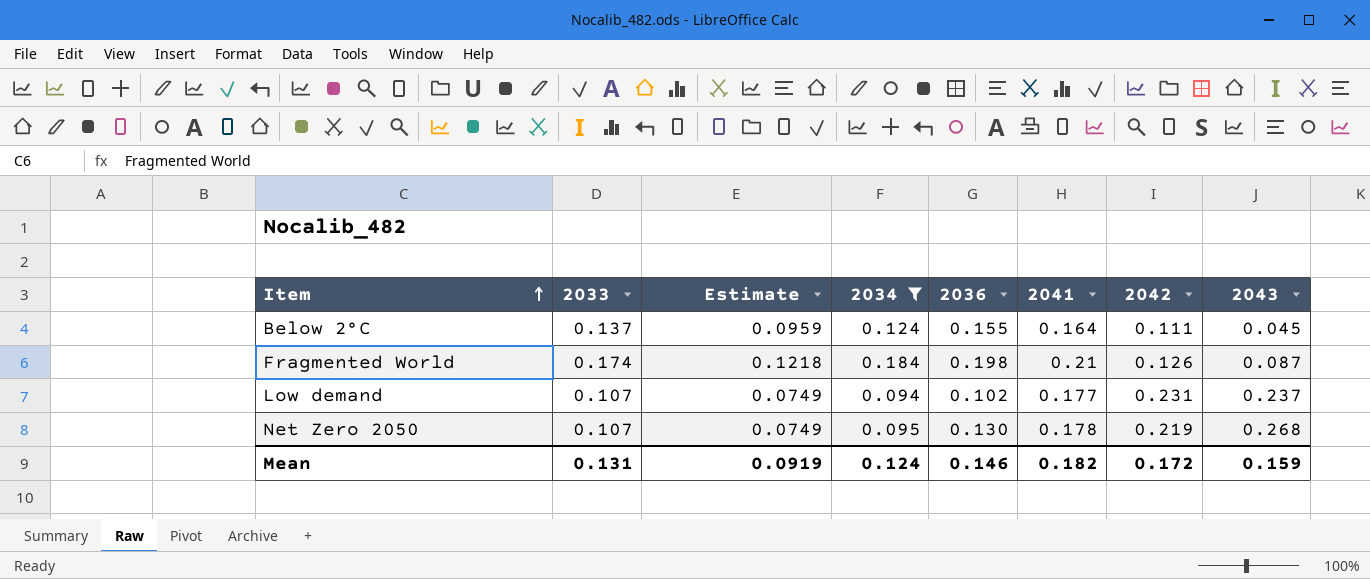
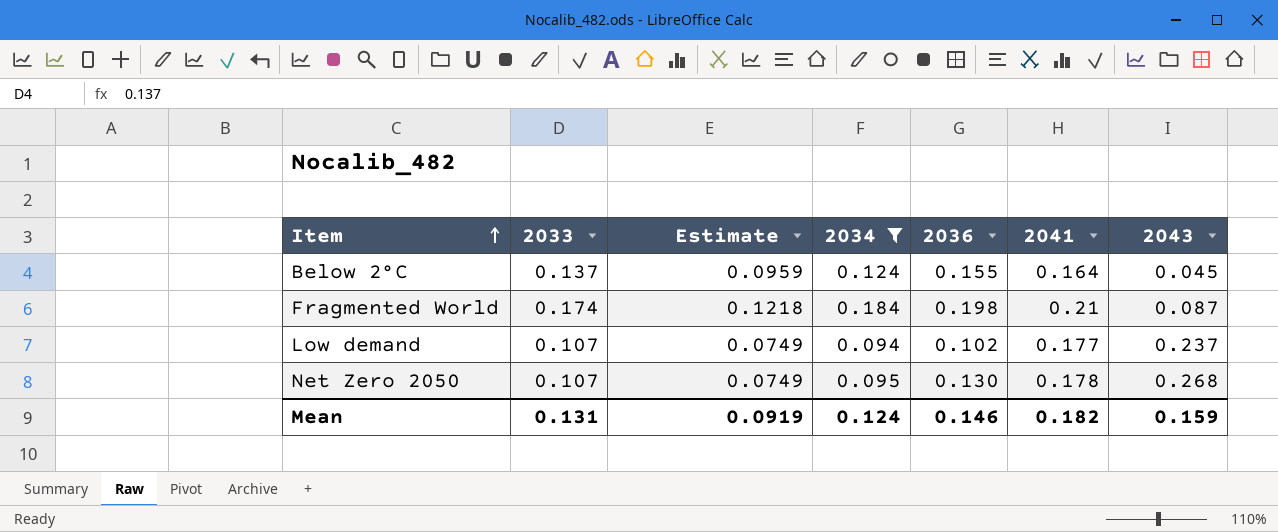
column 2042 | position: 7 -> none

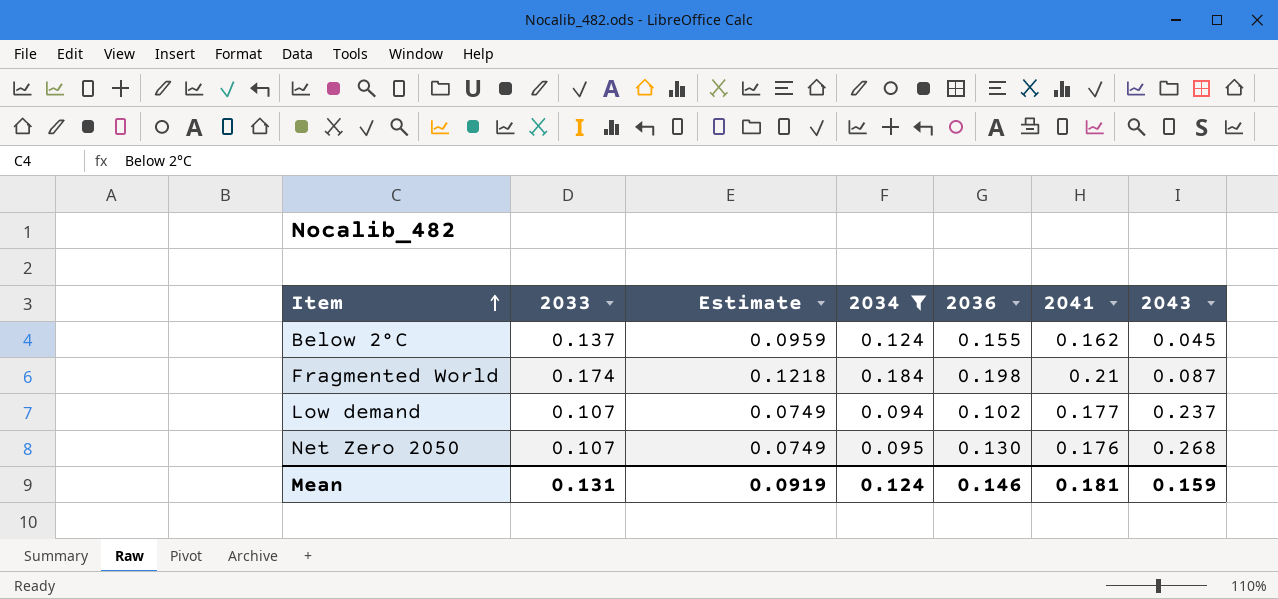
Below 2°C | 2041: 0.164 -> 0.162
Net Zero 2050 | 2041: 0.178 -> 0.176
Mean | 2041: 0.182 -> 0.181

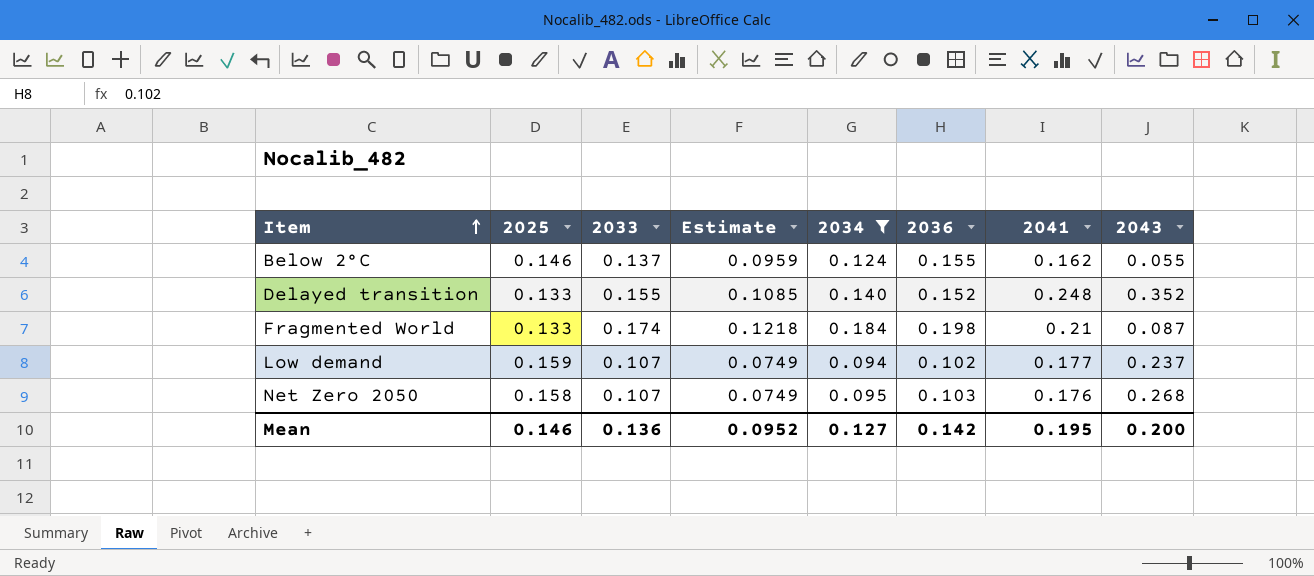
column 2025 | position: none -> 2
Below 2°C | 2043: 0.045 -> 0.055
row Delayed transition: none -> 0.133 | 0.155 | 0.1085 | 0.140 | 0.152 | 0.248 | 0.352
Net Zero 2050 | 2036: 0.130 -> 0.103
Mean | 2033: 0.131 -> 0.136
Mean | Estimate: 0.0919 -> 0.0952
Mean | 2034: 0.124 -> 0.127
Mean | 2036: 0.146 -> 0.142
Mean | 2041: 0.181 -> 0.195
Mean | 2043: 0.159 -> 0.200

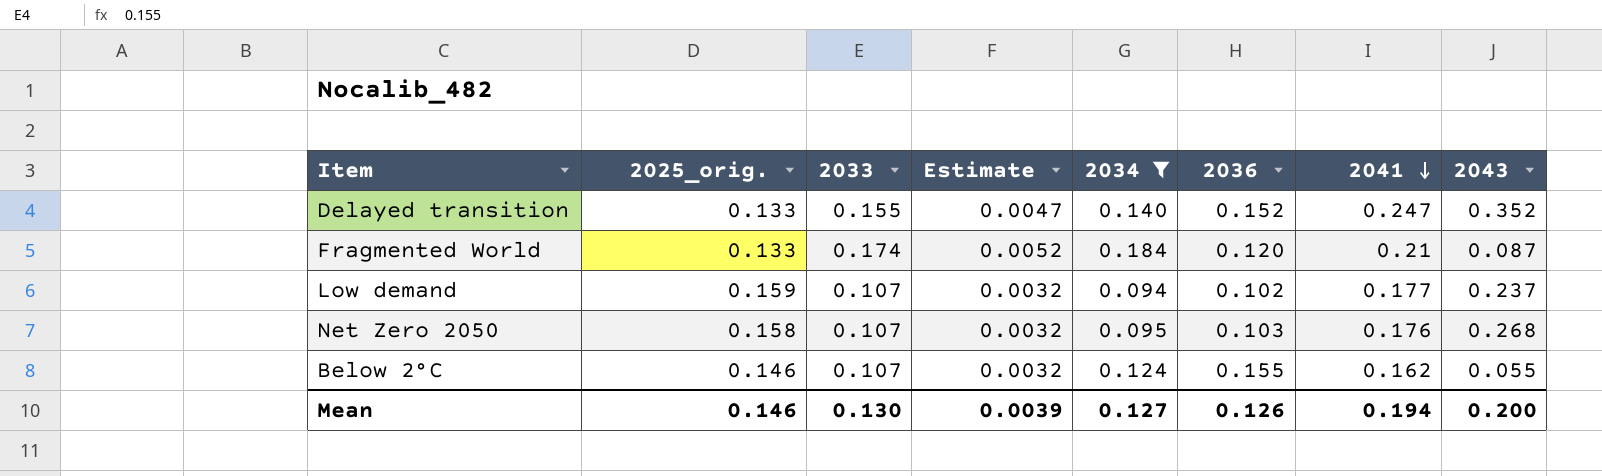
row order: Item ascending -> 2041 descending
column name: 2025 -> 2025_orig.
column Estimate | formula: [2033] * 0.7 -> [2033] * 0.03
Delayed transition | 2041: 0.248 -> 0.247
Fragmented World | 2036: 0.198 -> 0.120
Below 2°C | 2033: 0.137 -> 0.107
Mean | 2033: 0.136 -> 0.130
Mean | Estimate: 0.0952 -> 0.0039
Mean | 2036: 0.142 -> 0.126
Mean | 2041: 0.195 -> 0.194

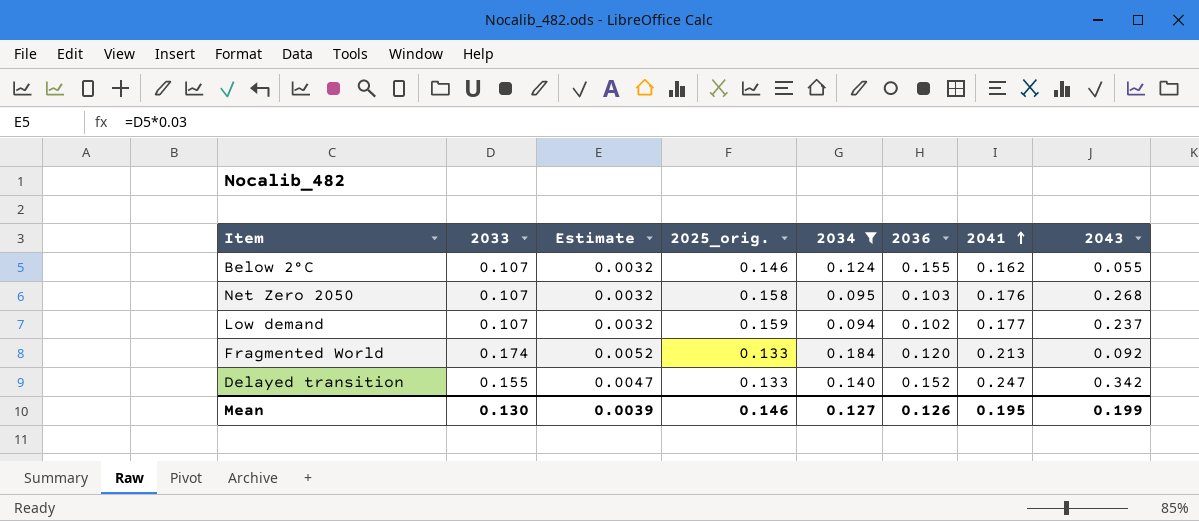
row order: 2041 descending -> 2041 ascending
column 2025_orig. | position: 2 -> 4
Fragmented World | 2041: 0.21 -> 0.213
Fragmented World | 2043: 0.087 -> 0.092
Delayed transition | 2043: 0.352 -> 0.342
Mean | 2041: 0.194 -> 0.195
Mean | 2043: 0.200 -> 0.199

